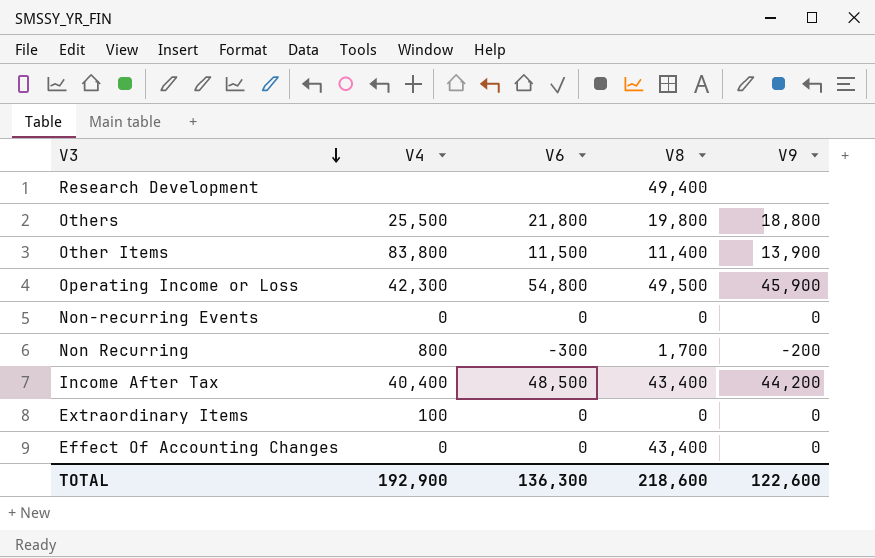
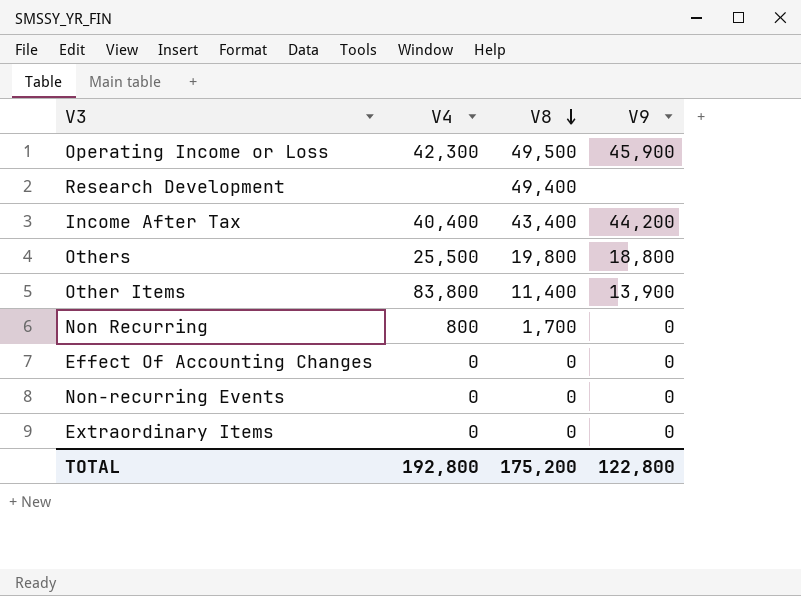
row order: V3 descending -> V8 descending
column V6 | position: 3 -> none
Non Recurring | V9: -200 -> 0
Effect Of Accounting Changes | V8: 43,400 -> 0
Extraordinary Items | V4: 100 -> 0
TOTAL | V4: 192,900 -> 192,800
TOTAL | V8: 218,600 -> 175,200
TOTAL | V9: 122,600 -> 122,800

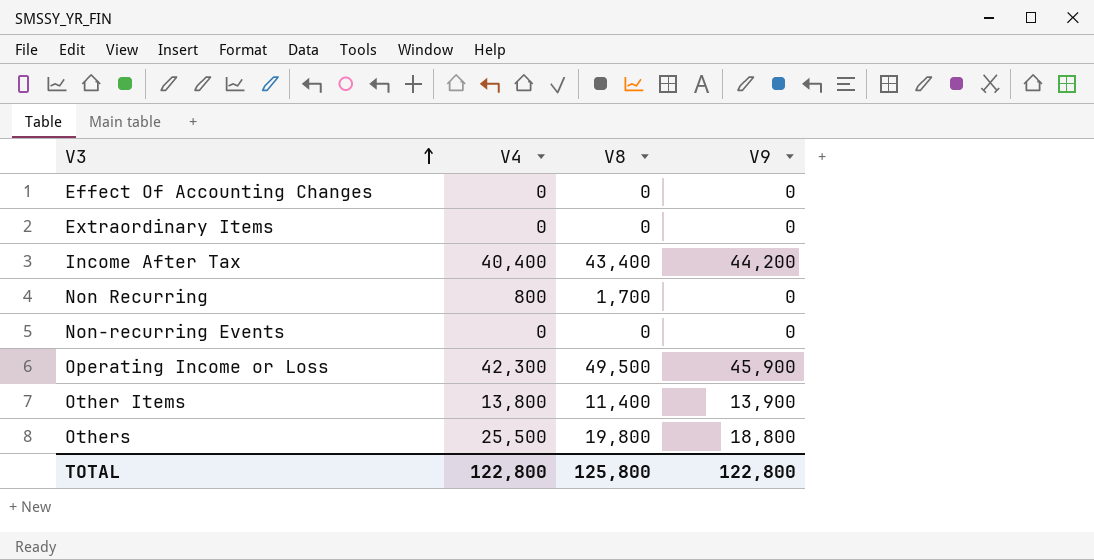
row order: V8 descending -> V3 ascending
row Research Development: none | 49,400 | none -> none
Other Items | V4: 83,800 -> 13,800
TOTAL | V4: 192,800 -> 122,800
TOTAL | V8: 175,200 -> 125,800

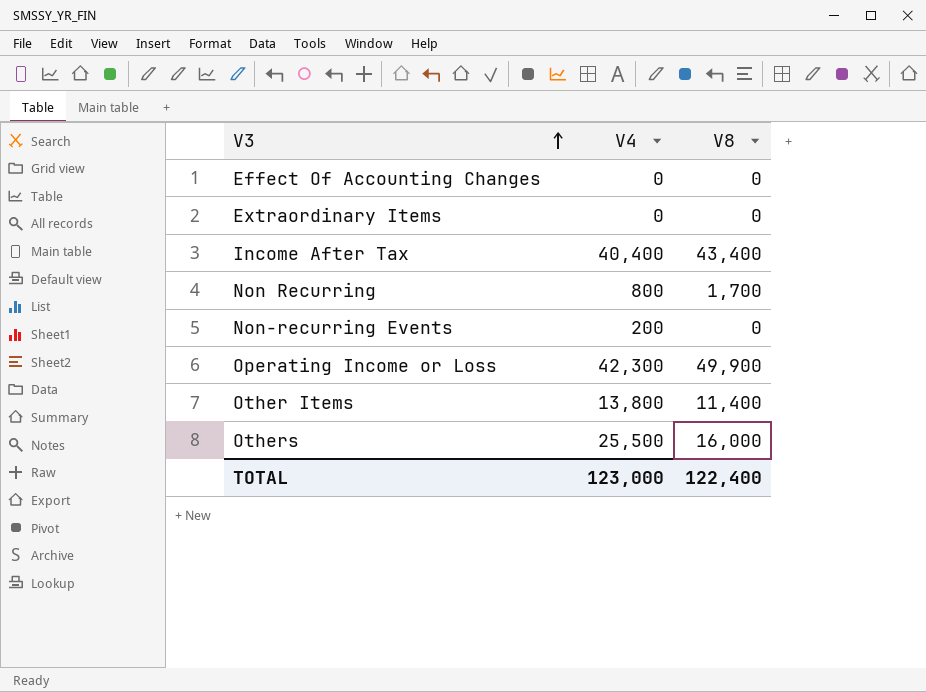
column V9 | position: 4 -> none
Non-recurring Events | V4: 0 -> 200
Operating Income or Loss | V8: 49,500 -> 49,900
Others | V8: 19,800 -> 16,000
TOTAL | V4: 122,800 -> 123,000
TOTAL | V8: 125,800 -> 122,400

